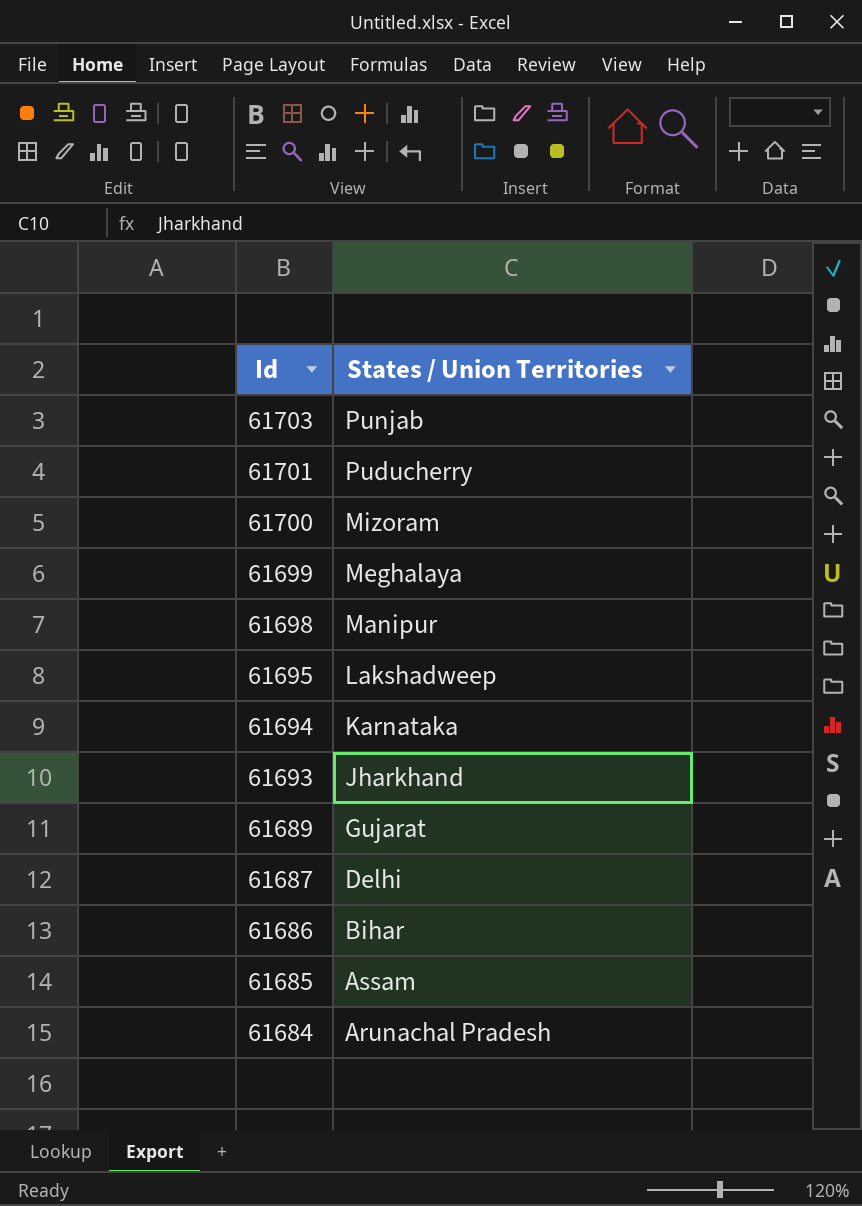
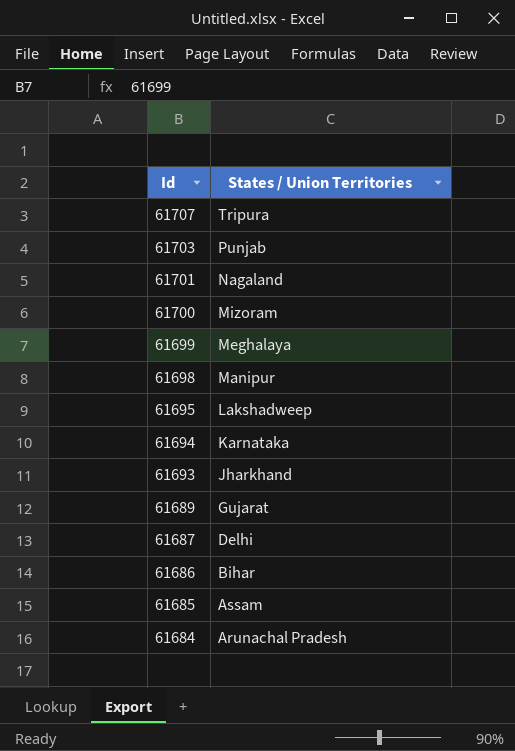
row 61707: none -> Tripura
61701 | States / Union Territories: Puducherry -> Nagaland

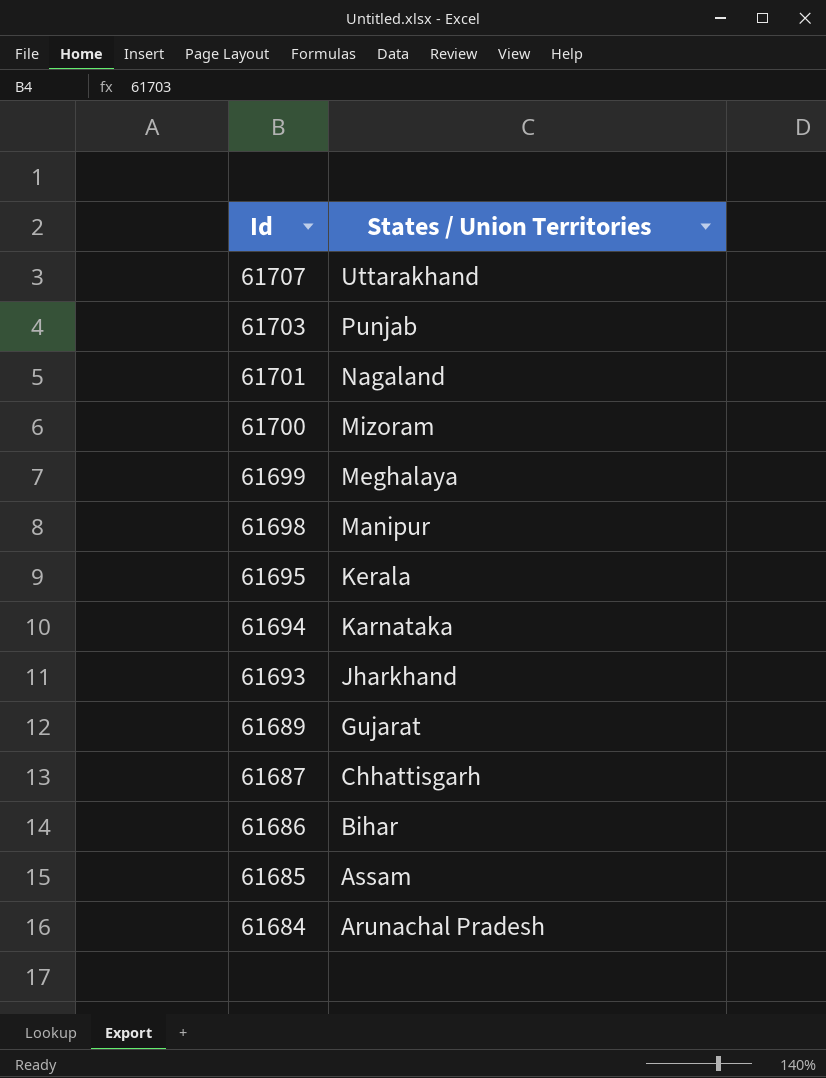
61707 | States / Union Territories: Tripura -> Uttarakhand
61695 | States / Union Territories: Lakshadweep -> Kerala
61687 | States / Union Territories: Delhi -> Chhattisgarh

